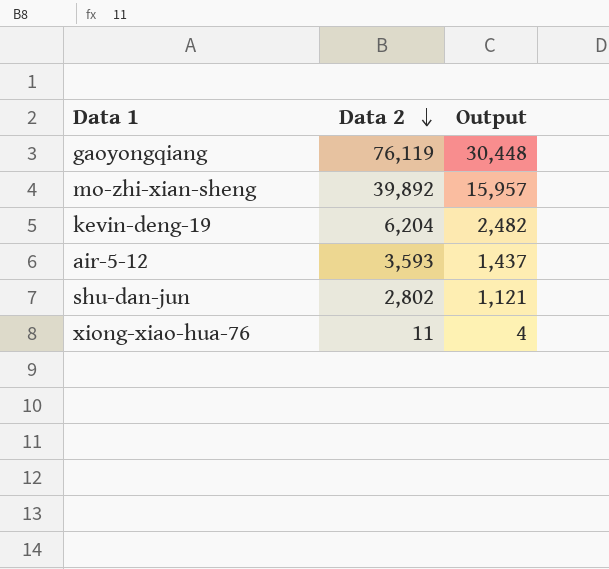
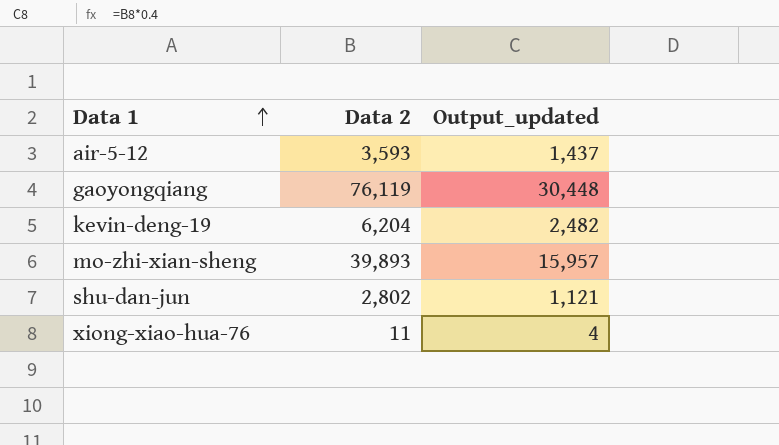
row order: Data 2 descending -> Data 1 ascending
column name: Output -> Output_updated
mo-zhi-xian-sheng | Data 2: 39,892 -> 39,893

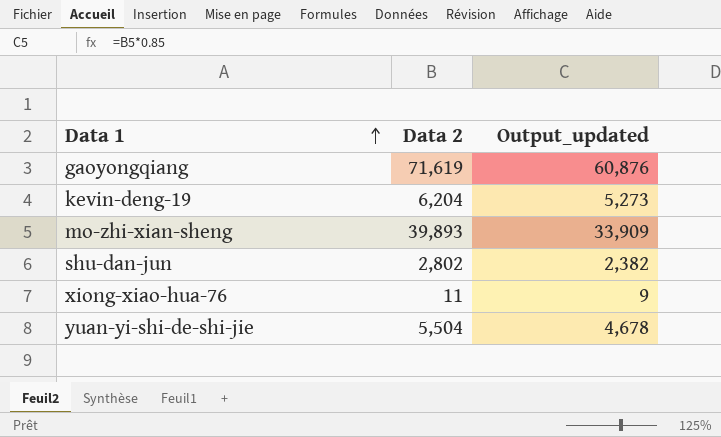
column Output_updated | formula: [Data 2] * 0.4 -> [Data 2] * 0.85
row air-5-12: 3,593 | 1,437 -> none
gaoyongqiang | Data 2: 76,119 -> 71,619
row yuan-yi-shi-de-shi-jie: none -> 5,504 | 4,678

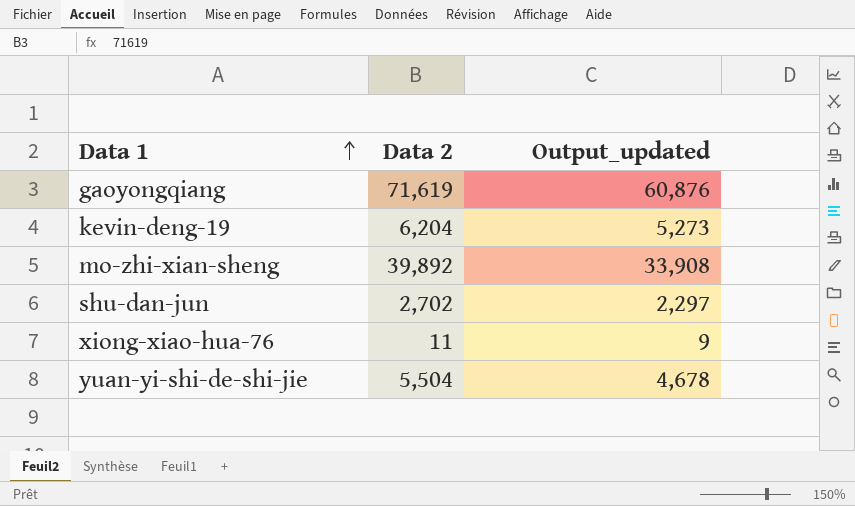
mo-zhi-xian-sheng | Data 2: 39,893 -> 39,892
mo-zhi-xian-sheng | Output_updated: 33,909 -> 33,908
shu-dan-jun | Data 2: 2,802 -> 2,702
shu-dan-jun | Output_updated: 2,382 -> 2,297

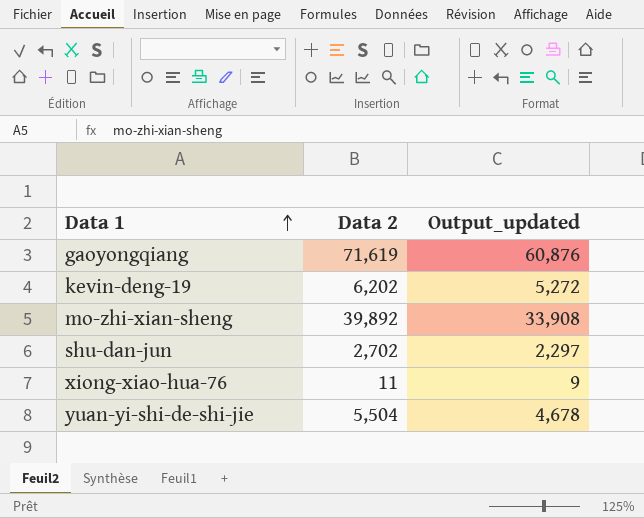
kevin-deng-19 | Data 2: 6,204 -> 6,202
kevin-deng-19 | Output_updated: 5,273 -> 5,272

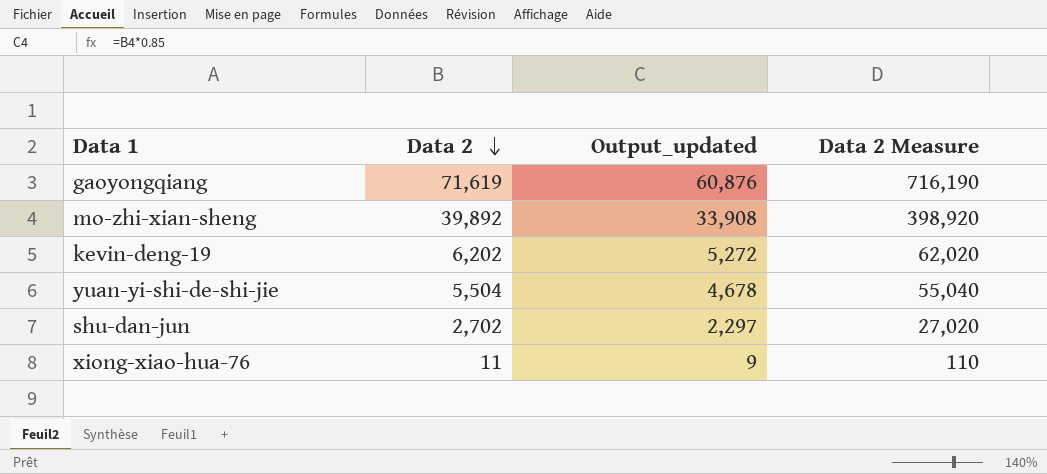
row order: Data 1 ascending -> Data 2 descending
column Data 2 Measure | formula: none -> [Data 2] * 10

